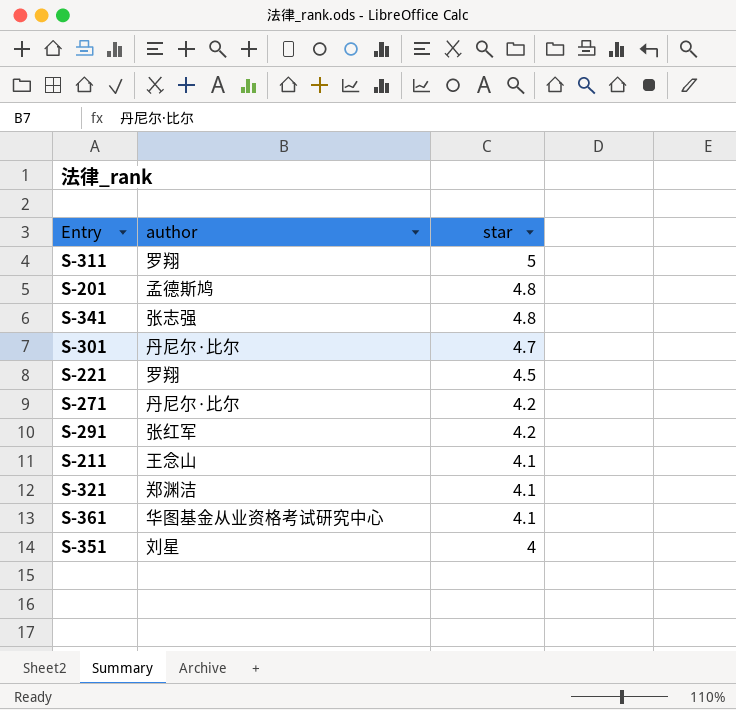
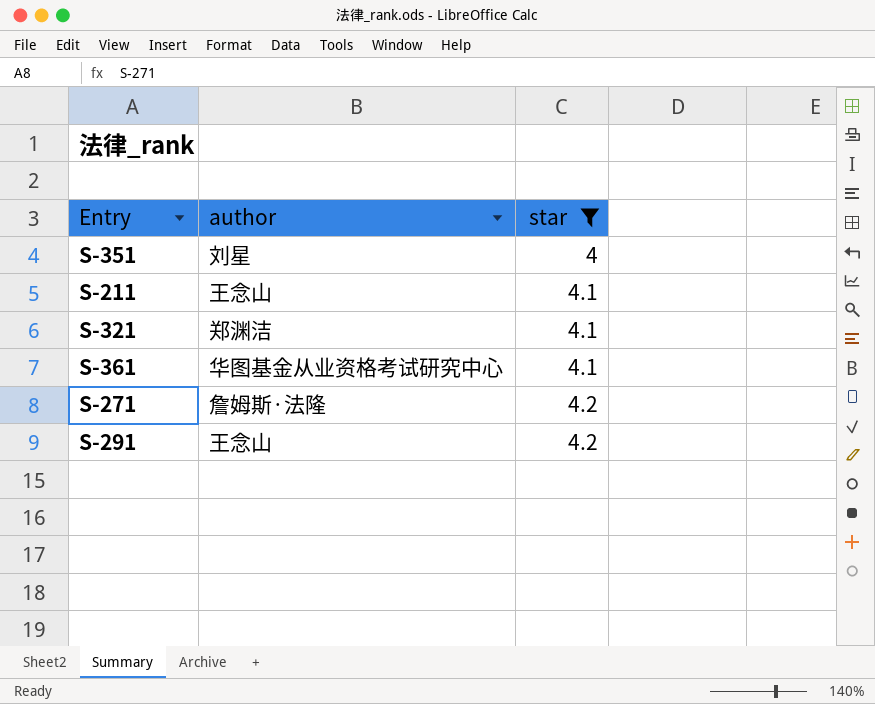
filter: none -> star <= 4.2
row order: star descending -> star ascending
S-271 | author: 丹尼尔·比尔 -> 詹姆斯·法隆
S-291 | author: 张红军 -> 王念山

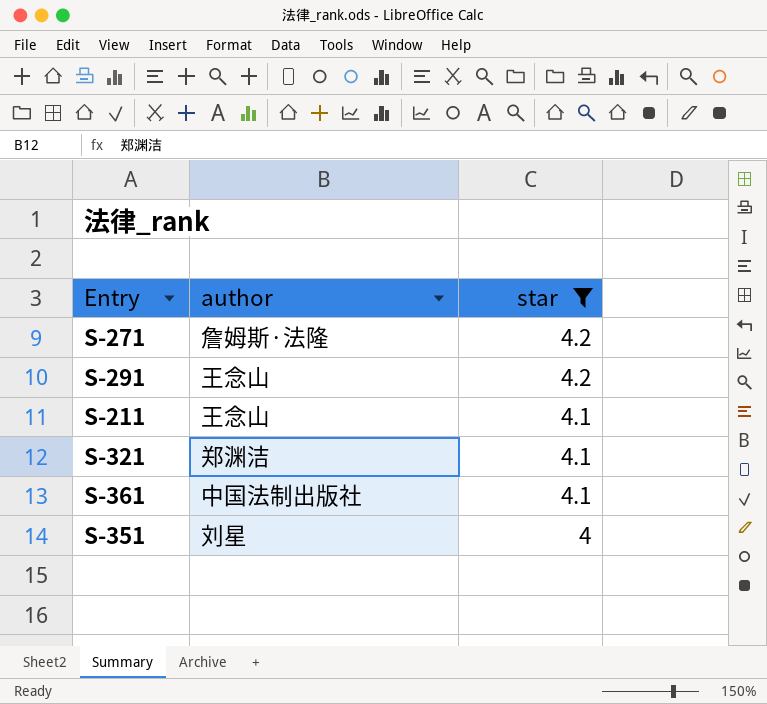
row order: star ascending -> star descending
S-361 | author: 华图基金从业资格考试研究中心 -> 中国法制出版社

